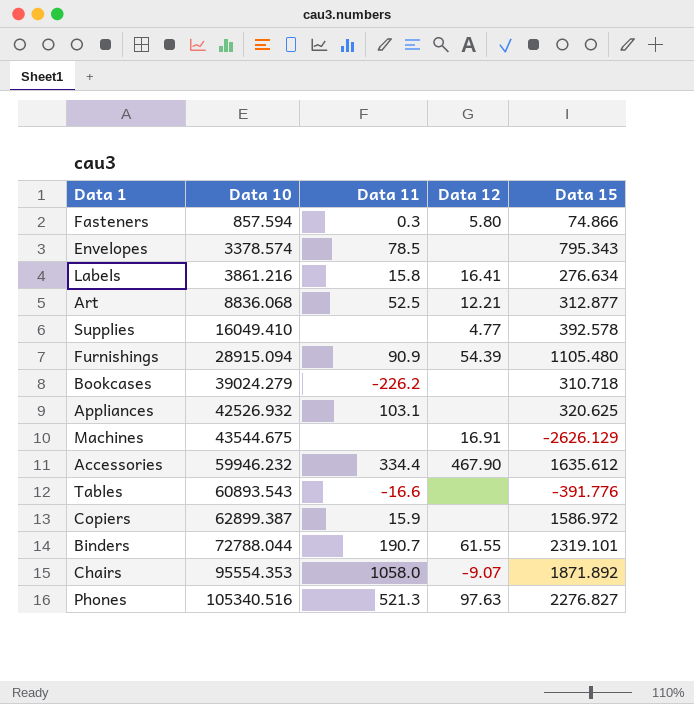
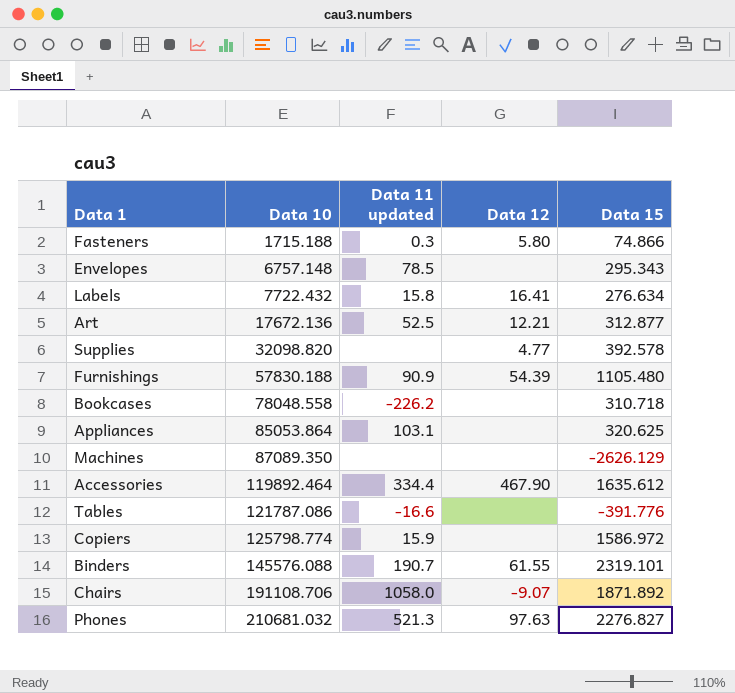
column name: Data 11 -> Data 11 updated
Fasteners | Data 10: 857.594 -> 1715.188
Envelopes | Data 10: 3378.574 -> 6757.148
Envelopes | Data 15: 795.343 -> 295.343
Labels | Data 10: 3861.216 -> 7722.432
Art | Data 10: 8836.068 -> 17672.136
Supplies | Data 10: 16049.410 -> 32098.820
Furnishings | Data 10: 28915.094 -> 57830.188
Bookcases | Data 10: 39024.279 -> 78048.558
Appliances | Data 10: 42526.932 -> 85053.864
Machines | Data 10: 43544.675 -> 87089.350
Machines | Data 12: 16.91 -> none
Accessories | Data 10: 59946.232 -> 119892.464
Tables | Data 10: 60893.543 -> 121787.086
Copiers | Data 10: 62899.387 -> 125798.774
Binders | Data 10: 72788.044 -> 145576.088
Chairs | Data 10: 95554.353 -> 191108.706
Phones | Data 10: 105340.516 -> 210681.032

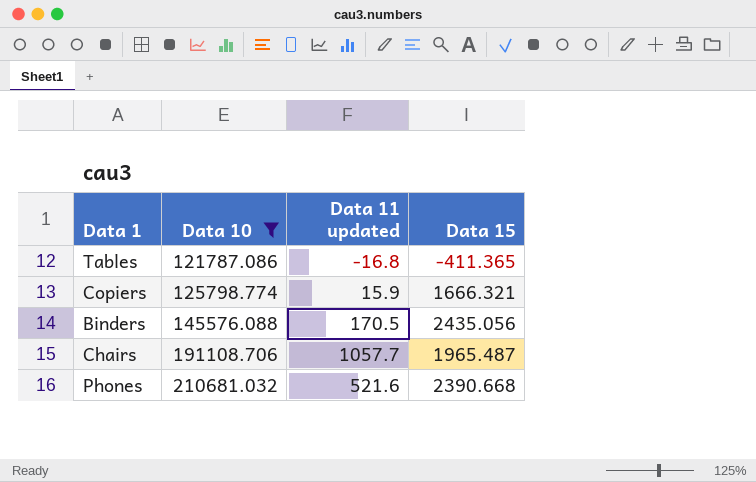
filter: none -> Data 10 >= 121787.086
column Data 12 | position: 4 -> none
Tables | Data 11 updated: -16.6 -> -16.8
Tables | Data 15: -391.776 -> -411.365
Copiers | Data 15: 1586.972 -> 1666.321
Binders | Data 11 updated: 190.7 -> 170.5
Binders | Data 15: 2319.101 -> 2435.056
Chairs | Data 11 updated: 1058.0 -> 1057.7
Chairs | Data 15: 1871.892 -> 1965.487
Phones | Data 11 updated: 521.3 -> 521.6
Phones | Data 15: 2276.827 -> 2390.668

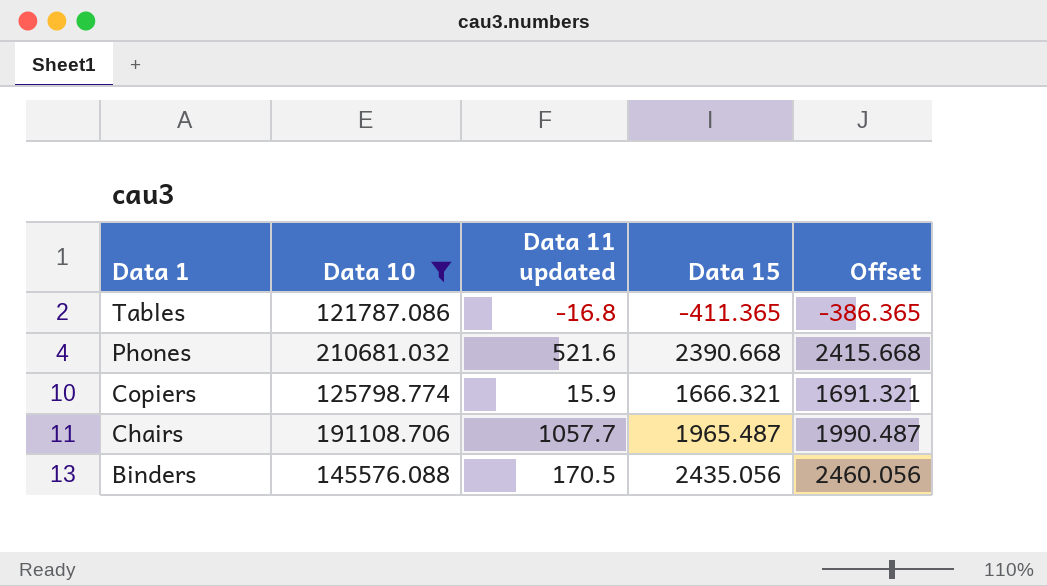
row order: Data 10 ascending -> Data 1 descending
column Offset | formula: none -> [Data 15] + 25

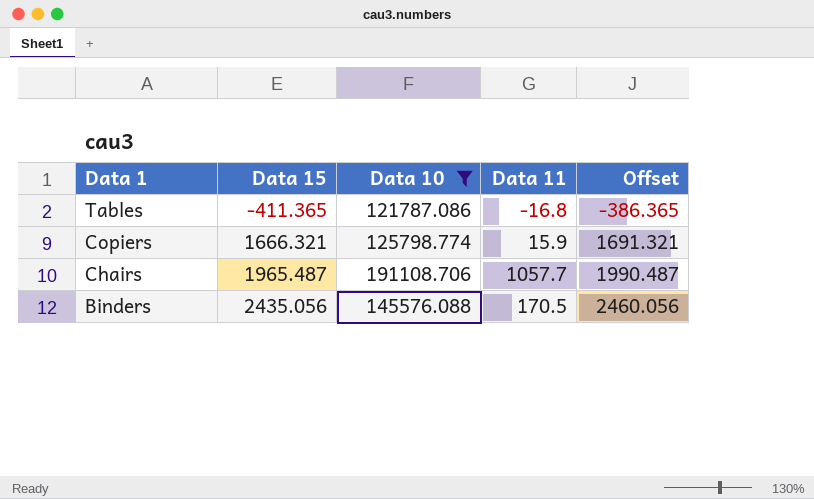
column Data 15 | position: 4 -> 2
column name: Data 11 updated -> Data 11
row Phones: 210681.032 | 521.6 | 2390.668 | 2415.668 -> none

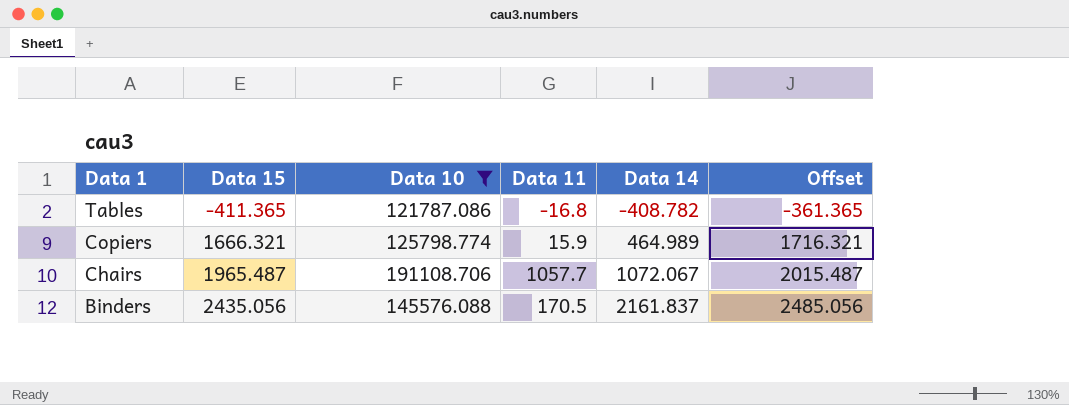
column Data 14 | position: none -> 5
column Offset | formula: [Data 15] + 25 -> [Data 15] + 50

